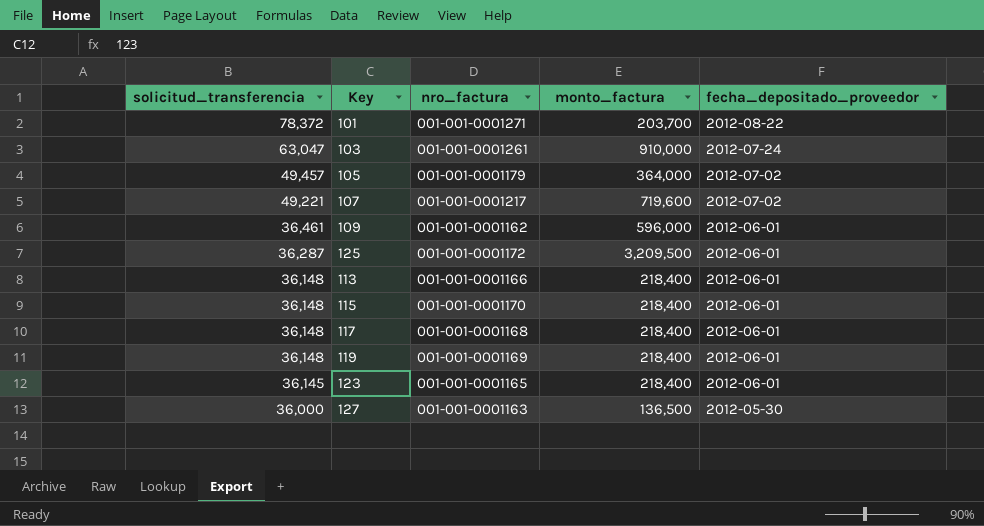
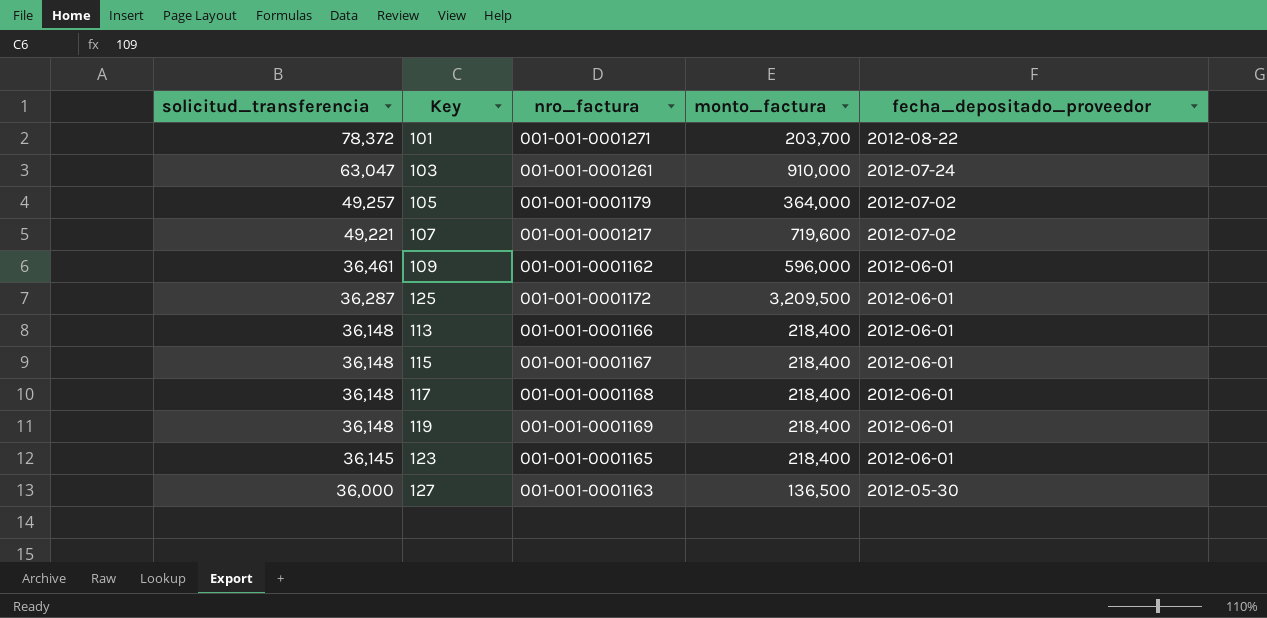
105 | solicitud_transferencia: 49,457 -> 49,257
115 | nro_factura: 001-001-0001170 -> 001-001-0001167

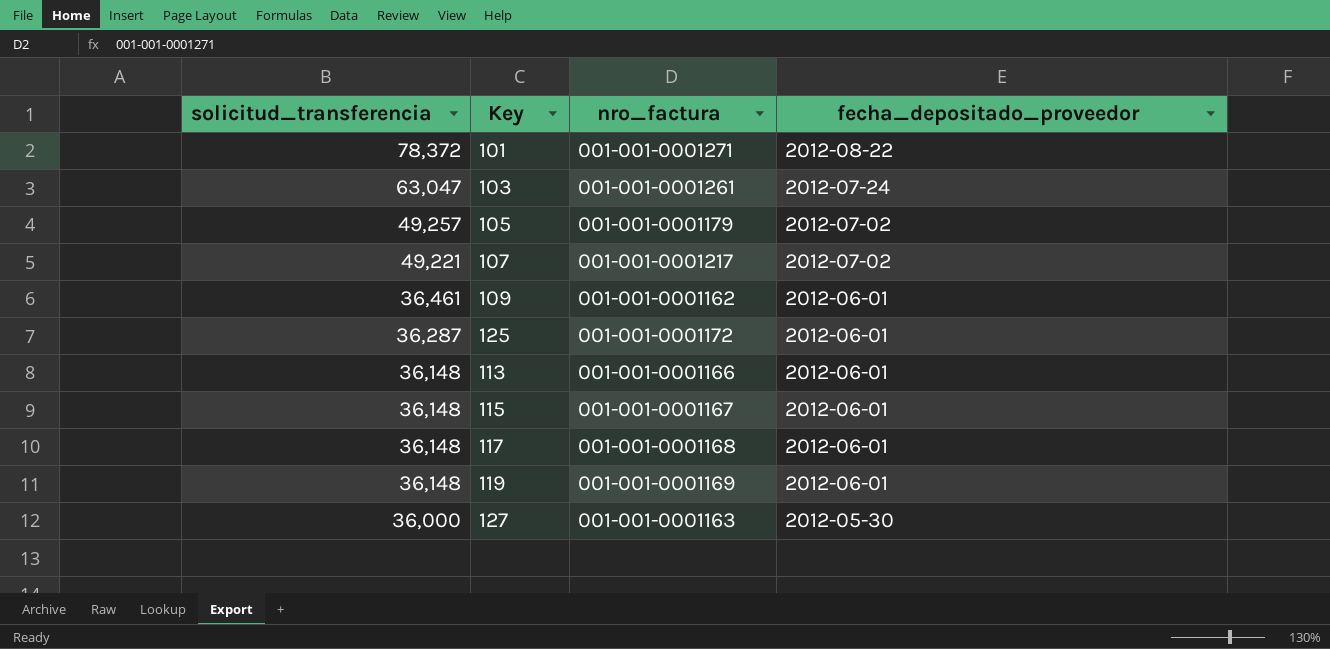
column monto_factura | position: 4 -> none
row 123: 36,145 | 001-001-0001165 | 218,400 | 2012-06-01 -> none

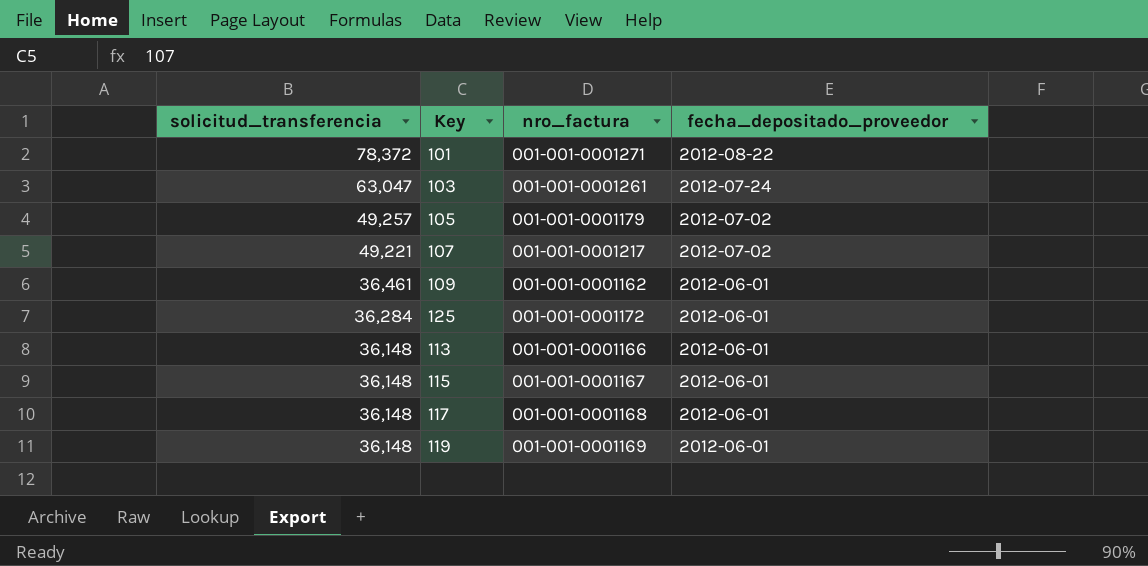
row 127: 36,000 | 001-001-0001163 | 2012-05-30 -> none
125 | solicitud_transferencia: 36,287 -> 36,284

